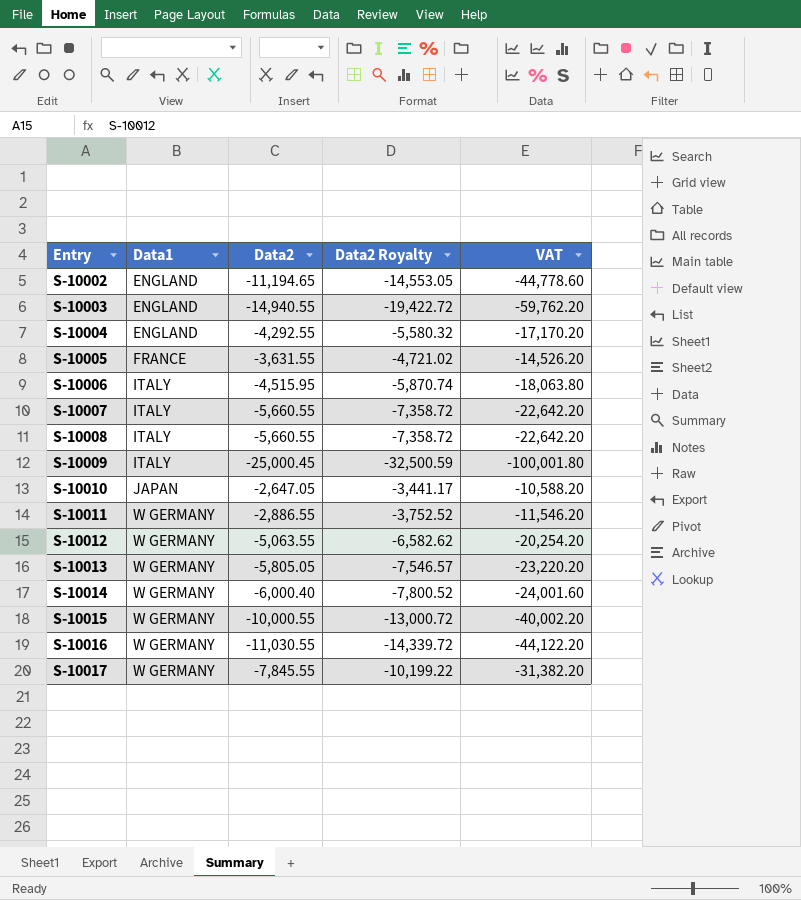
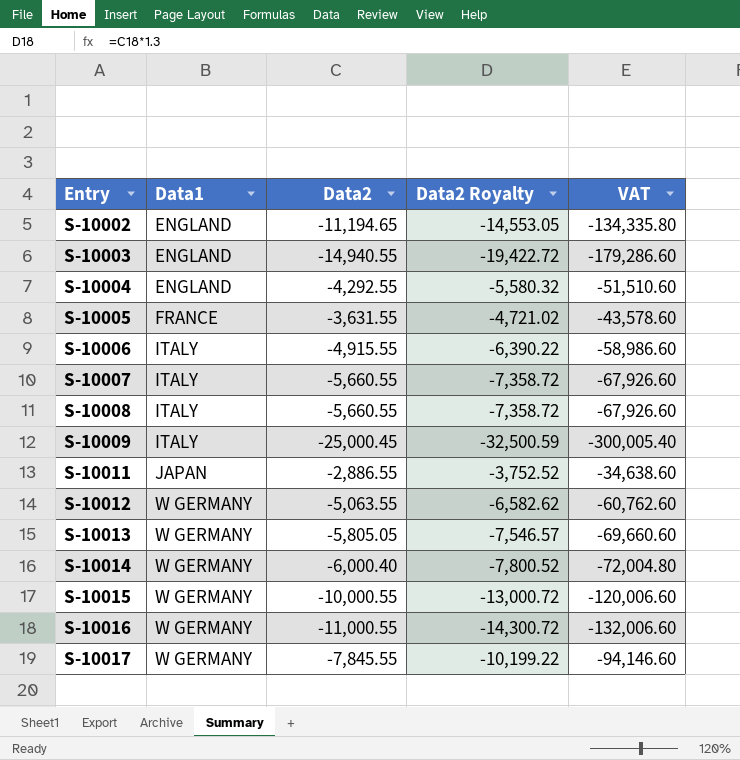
column VAT | formula: [Data2] * 4 -> [Data2] * 12
row S-10010: JAPAN | -2,647.05 | -3,441.17 | -10,588.20 -> none
S-10006 | Data2: -4,515.95 -> -4,915.55
S-10006 | Data2 Royalty: -5,870.74 -> -6,390.22
S-10011 | Data1: W GERMANY -> JAPAN
S-10016 | Data2: -11,030.55 -> -11,000.55
S-10016 | Data2 Royalty: -14,339.72 -> -14,300.72

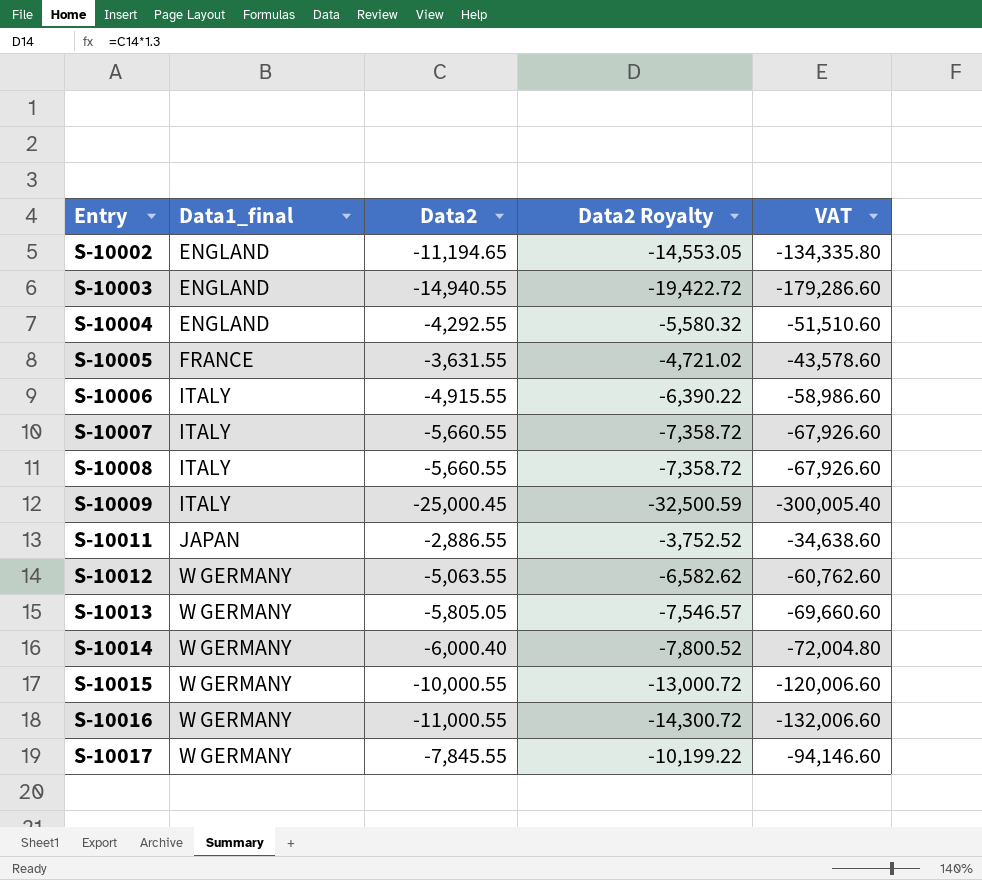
column name: Data1 -> Data1_final

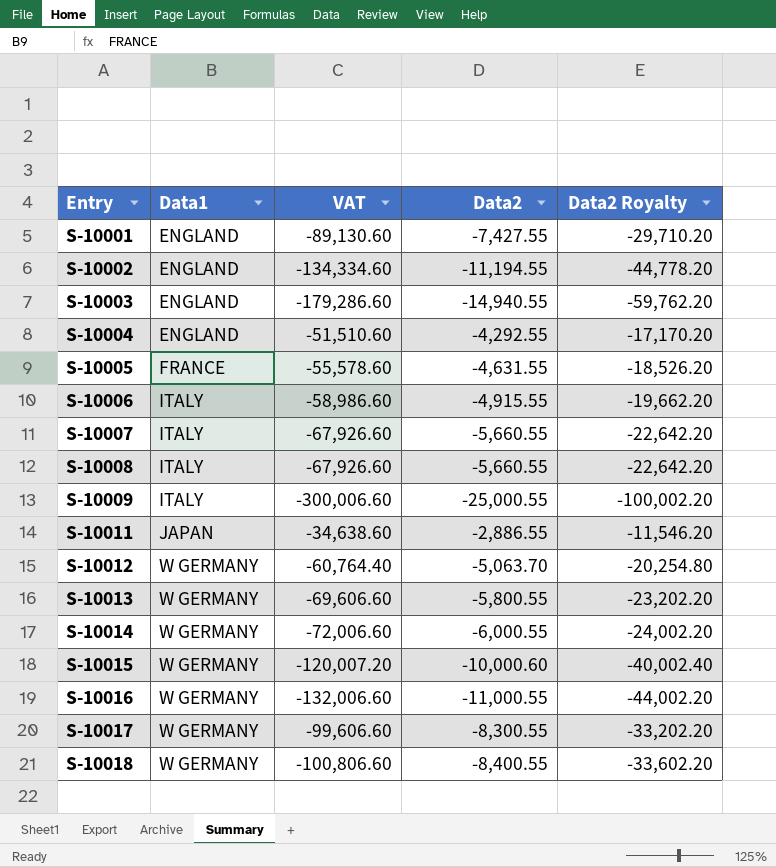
column name: Data1_final -> Data1
column VAT | position: 5 -> 3
column Data2 Royalty | formula: [Data2] * 1.3 -> [Data2] * 4
row S-10001: none -> ENGLAND | -89,130.60 | -7,427.55 | -29,710.20
S-10002 | VAT: -134,335.80 -> -134,334.60
S-10002 | Data2: -11,194.65 -> -11,194.55
S-10005 | VAT: -43,578.60 -> -55,578.60
S-10005 | Data2: -3,631.55 -> -4,631.55
S-10009 | VAT: -300,005.40 -> -300,006.60
S-10009 | Data2: -25,000.45 -> -25,000.55
S-10012 | VAT: -60,762.60 -> -60,764.40
S-10012 | Data2: -5,063.55 -> -5,063.70
S-10013 | VAT: -69,660.60 -> -69,606.60
S-10013 | Data2: -5,805.05 -> -5,800.55
S-10014 | VAT: -72,004.80 -> -72,006.60
S-10014 | Data2: -6,000.40 -> -6,000.55
S-10015 | VAT: -120,006.60 -> -120,007.20
S-10015 | Data2: -10,000.55 -> -10,000.60
S-10017 | VAT: -94,146.60 -> -99,606.60
S-10017 | Data2: -7,845.55 -> -8,300.55
row S-10018: none -> W GERMANY | -100,806.60 | -8,400.55 | -33,602.20

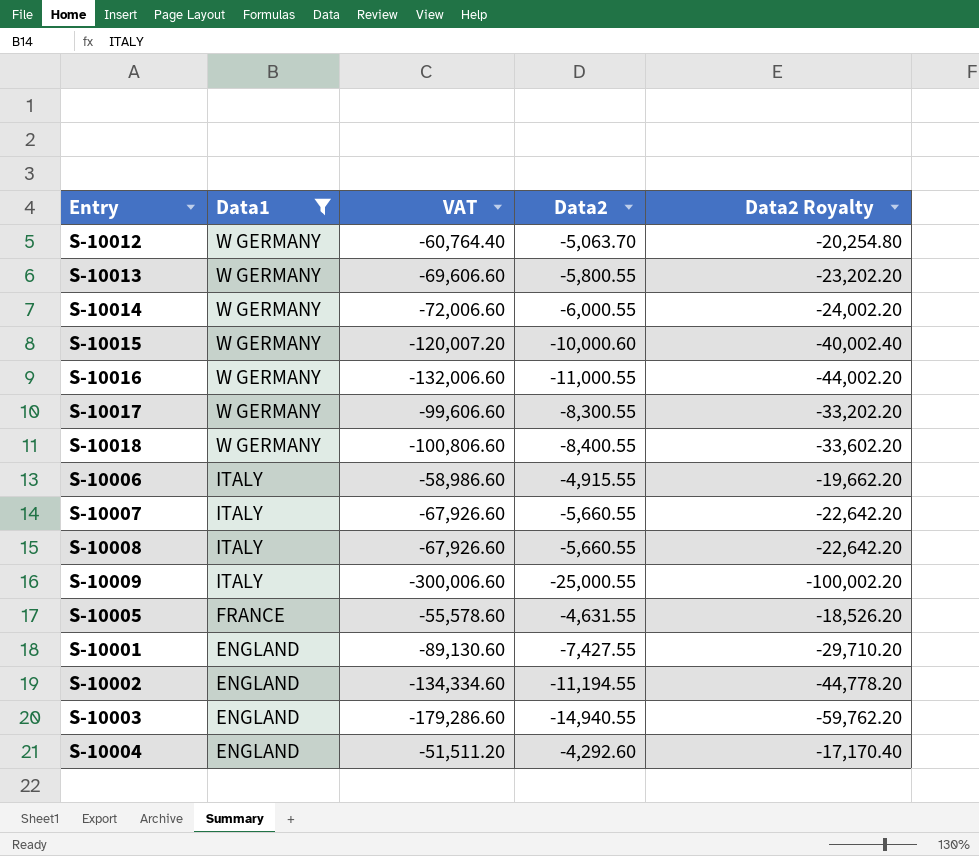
filter: none -> Data1 != JAPAN
row order: Entry ascending -> Data1 descending
S-10004 | VAT: -51,510.60 -> -51,511.20
S-10004 | Data2: -4,292.55 -> -4,292.60
S-10004 | Data2 Royalty: -17,170.20 -> -17,170.40

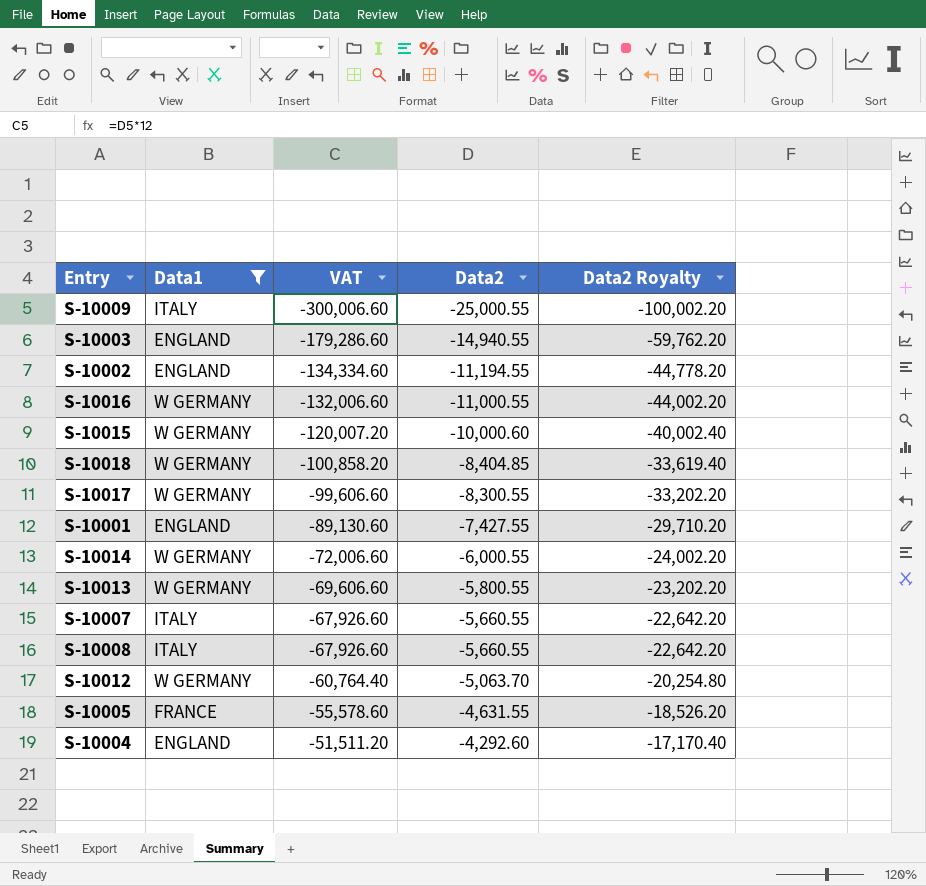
row order: Data1 descending -> VAT ascending
row S-10006: ITALY | -58,986.60 | -4,915.55 | -19,662.20 -> none
S-10018 | VAT: -100,806.60 -> -100,858.20
S-10018 | Data2: -8,400.55 -> -8,404.85
S-10018 | Data2 Royalty: -33,602.20 -> -33,619.40

